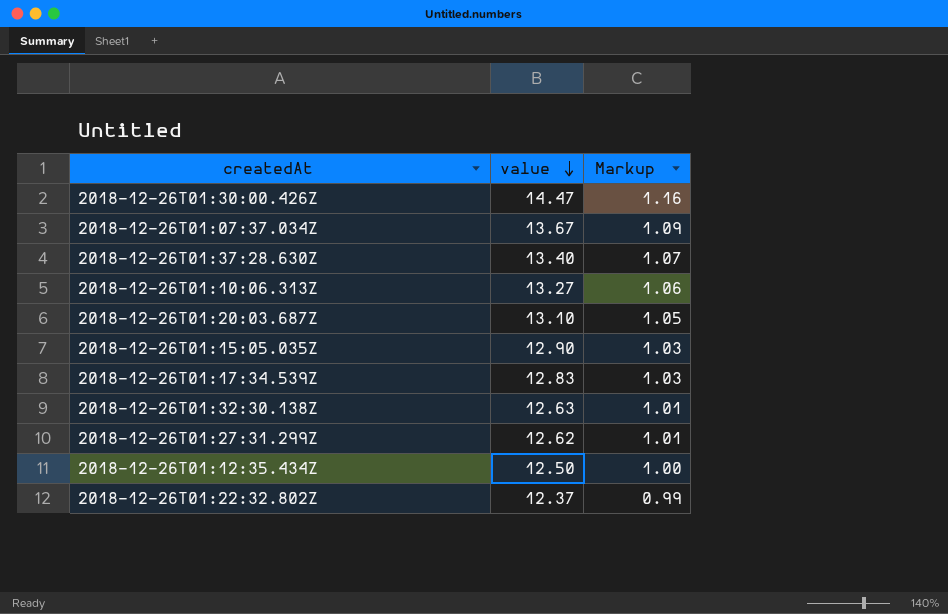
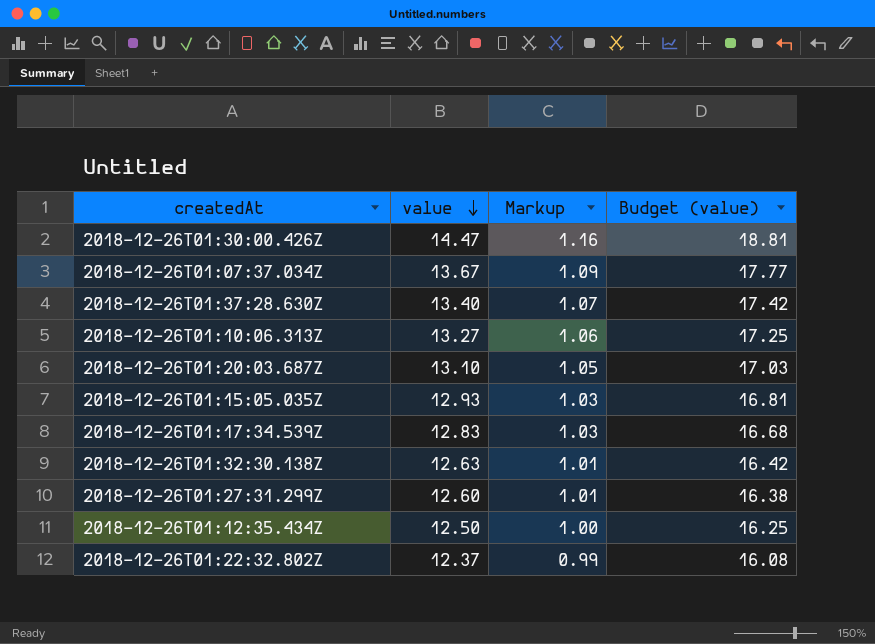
column Budget (value) | formula: none -> [value] * 1.3
2018-12-26T01:15:05.035Z | value: 12.90 -> 12.93
2018-12-26T01:27:31.299Z | value: 12.62 -> 12.60

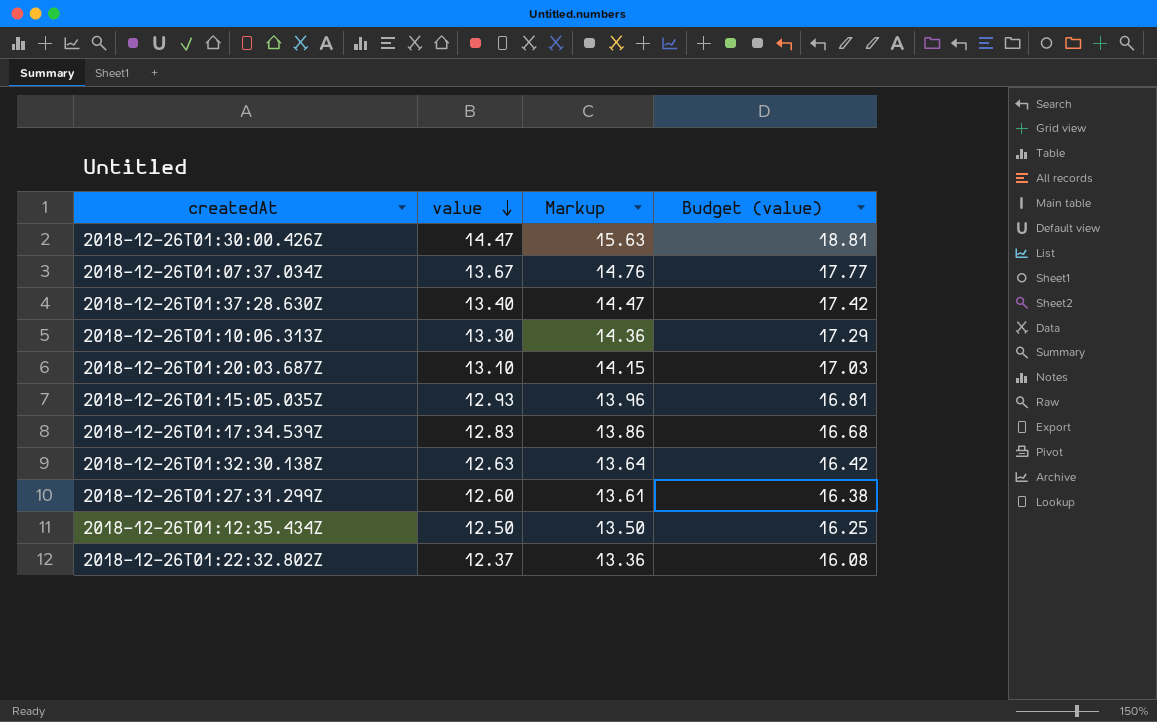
column Markup | formula: [value] * 0.08 -> [value] * 1.08
2018-12-26T01:10:06.313Z | value: 13.27 -> 13.30
2018-12-26T01:10:06.313Z | Budget (value): 17.25 -> 17.29

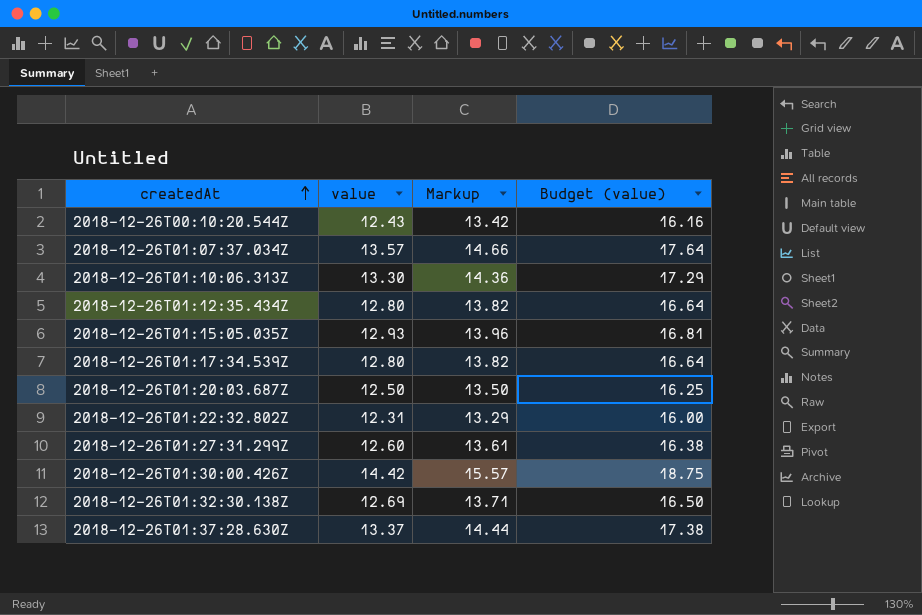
row order: value descending -> createdAt ascending
row 2018-12-26T00:10:20.544Z: none -> 12.43 | 13.42 | 16.16
2018-12-26T01:07:37.034Z | value: 13.67 -> 13.57
2018-12-26T01:07:37.034Z | Markup: 14.76 -> 14.66
2018-12-26T01:07:37.034Z | Budget (value): 17.77 -> 17.64
2018-12-26T01:12:35.434Z | value: 12.50 -> 12.80
2018-12-26T01:12:35.434Z | Markup: 13.50 -> 13.82
2018-12-26T01:12:35.434Z | Budget (value): 16.25 -> 16.64
2018-12-26T01:17:34.539Z | value: 12.83 -> 12.80
2018-12-26T01:17:34.539Z | Markup: 13.86 -> 13.82
2018-12-26T01:17:34.539Z | Budget (value): 16.68 -> 16.64
2018-12-26T01:20:03.687Z | value: 13.10 -> 12.50
2018-12-26T01:20:03.687Z | Markup: 14.15 -> 13.50
2018-12-26T01:20:03.687Z | Budget (value): 17.03 -> 16.25
2018-12-26T01:22:32.802Z | value: 12.37 -> 12.31
2018-12-26T01:22:32.802Z | Markup: 13.36 -> 13.29
2018-12-26T01:22:32.802Z | Budget (value): 16.08 -> 16.00
2018-12-26T01:30:00.426Z | value: 14.47 -> 14.42
2018-12-26T01:30:00.426Z | Markup: 15.63 -> 15.57
2018-12-26T01:30:00.426Z | Budget (value): 18.81 -> 18.75
2018-12-26T01:32:30.138Z | value: 12.63 -> 12.69
2018-12-26T01:32:30.138Z | Markup: 13.64 -> 13.71
2018-12-26T01:32:30.138Z | Budget (value): 16.42 -> 16.50
2018-12-26T01:37:28.630Z | value: 13.40 -> 13.37
2018-12-26T01:37:28.630Z | Markup: 14.47 -> 14.44
2018-12-26T01:37:28.630Z | Budget (value): 17.42 -> 17.38

